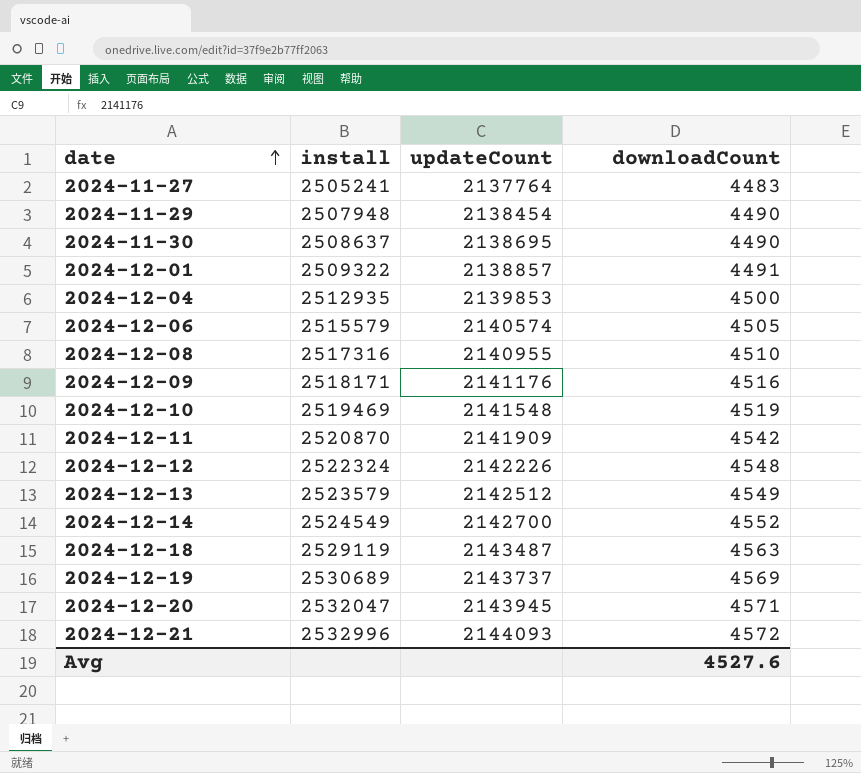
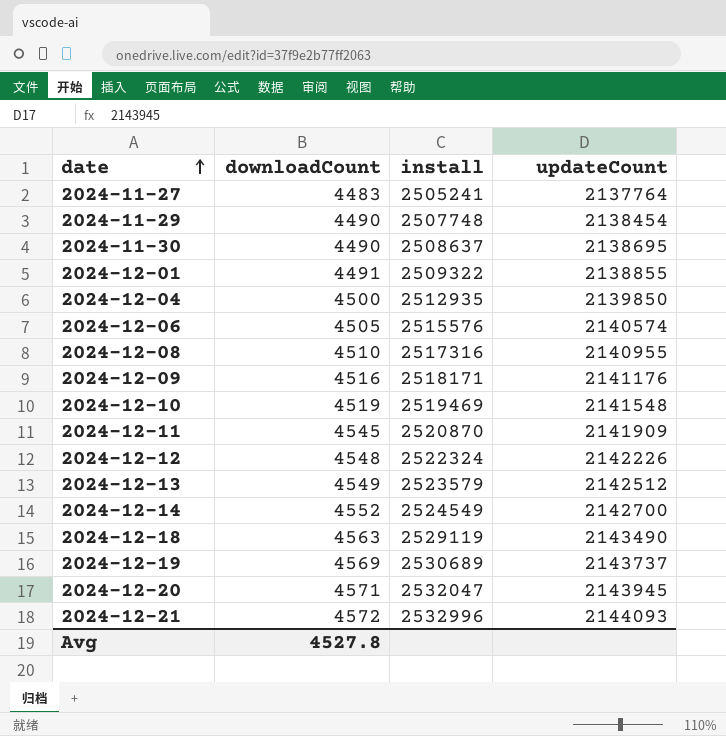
column downloadCount | position: 4 -> 2
2024-11-29 | install: 2507948 -> 2507748
2024-12-01 | updateCount: 2138857 -> 2138855
2024-12-04 | updateCount: 2139853 -> 2139850
2024-12-06 | install: 2515579 -> 2515576
2024-12-11 | downloadCount: 4542 -> 4545
2024-12-18 | updateCount: 2143487 -> 2143490
Avg | downloadCount: 4527.6 -> 4527.8

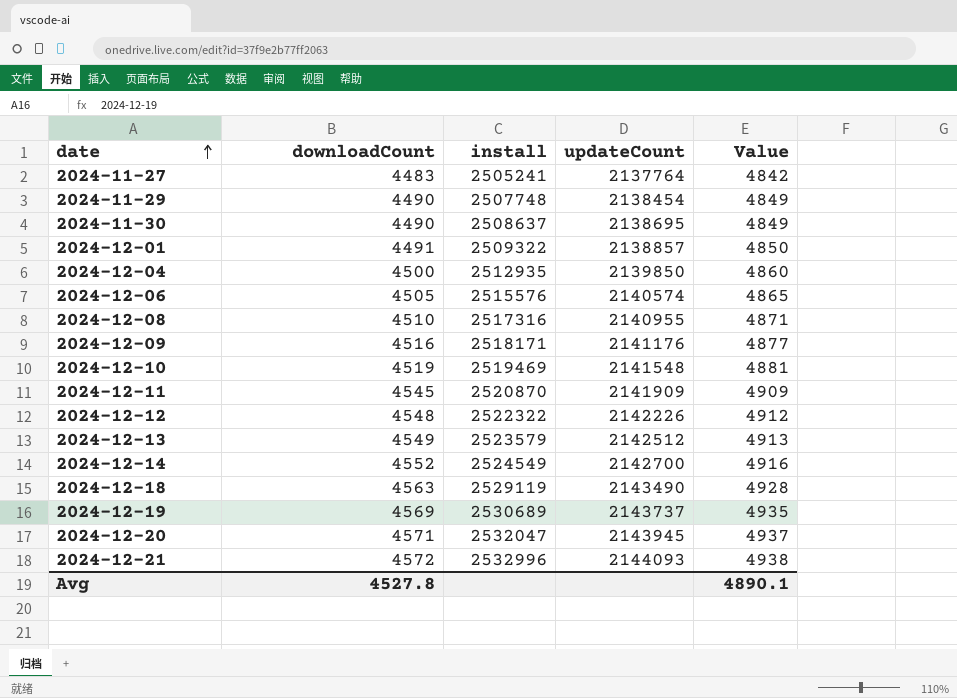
column Value | formula: none -> [downloadCount] * 1.08
2024-12-01 | updateCount: 2138855 -> 2138857
2024-12-12 | install: 2522324 -> 2522322

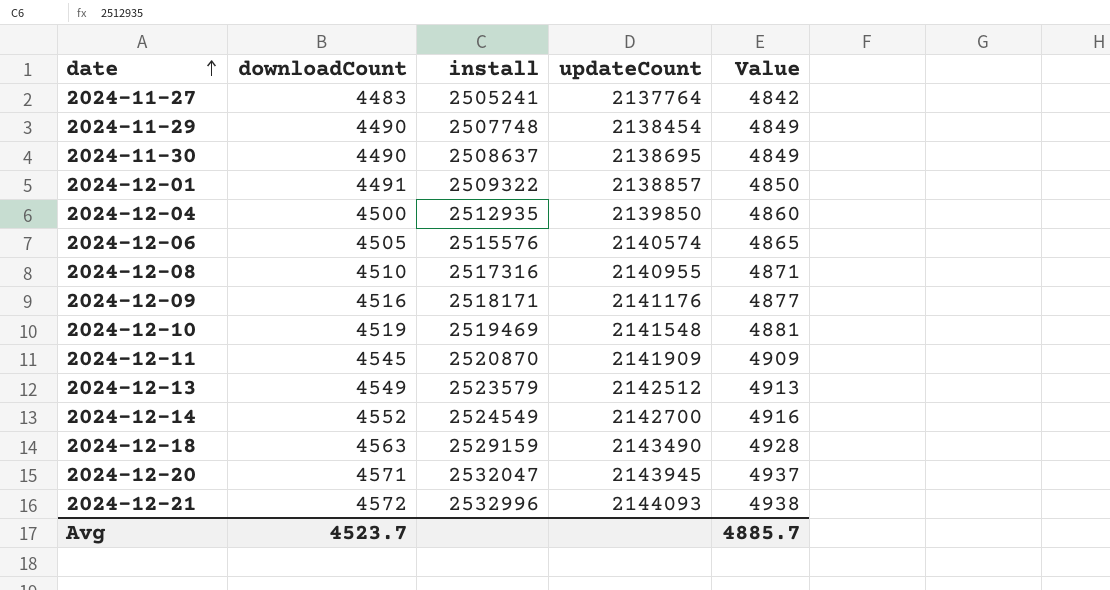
row 2024-12-12: 4548 | 2522322 | 2142226 | 4912 -> none
row 2024-12-19: 4569 | 2530689 | 2143737 | 4935 -> none
2024-12-18 | install: 2529119 -> 2529159
Avg | downloadCount: 4527.8 -> 4523.7
Avg | Value: 4890.1 -> 4885.7

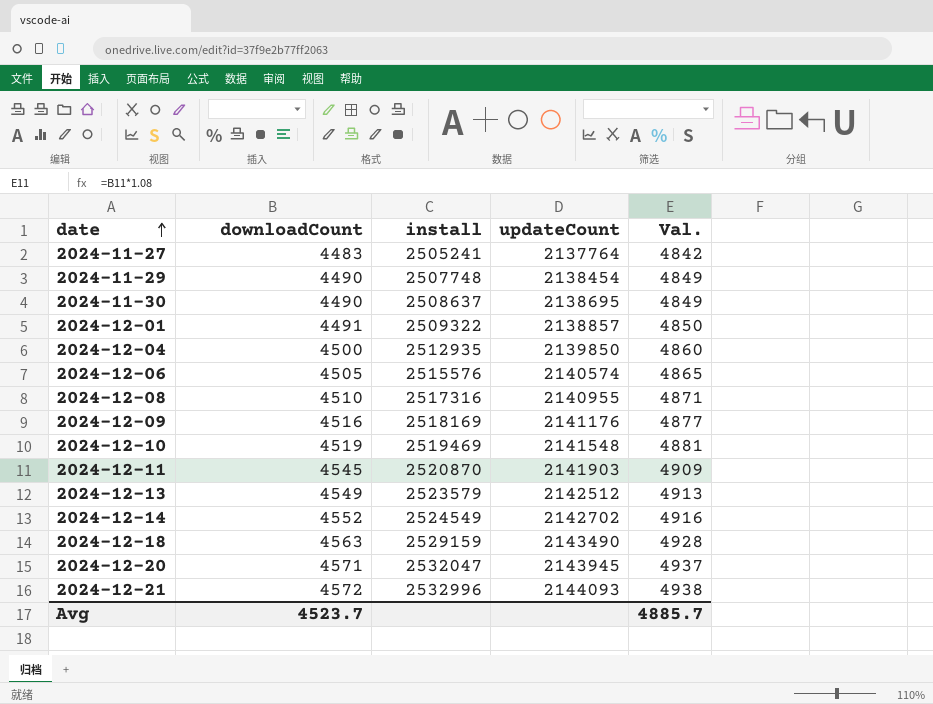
column name: Value -> Val.
2024-12-09 | install: 2518171 -> 2518169
2024-12-11 | updateCount: 2141909 -> 2141903
2024-12-14 | updateCount: 2142700 -> 2142702

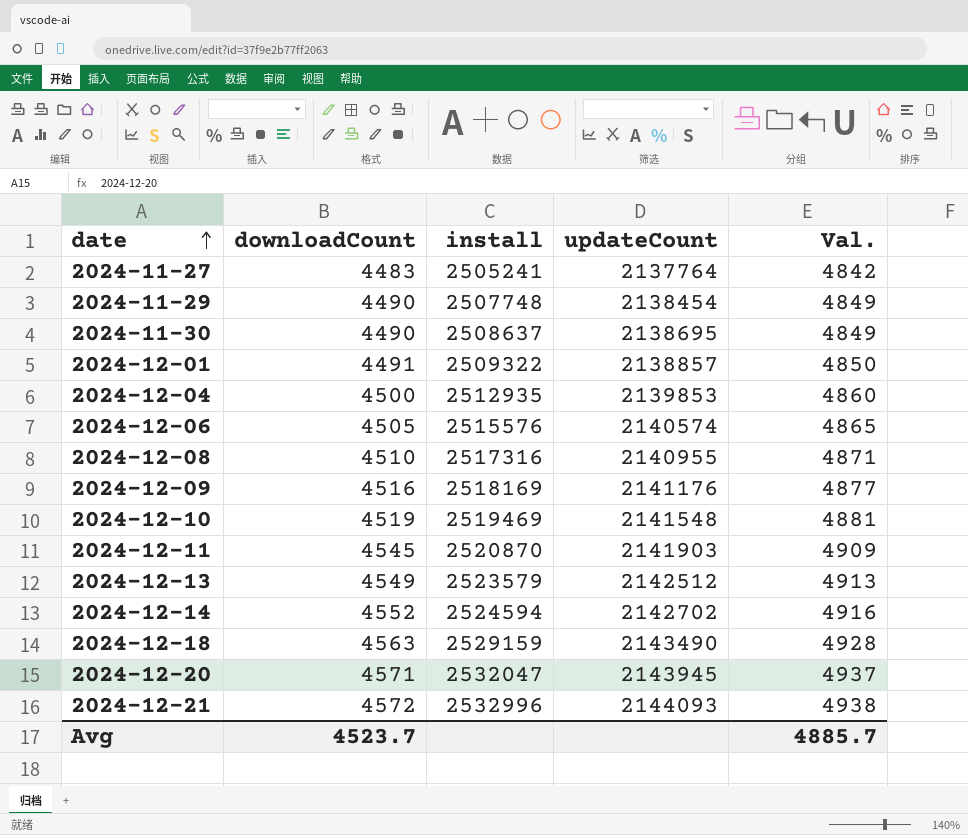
2024-12-04 | updateCount: 2139850 -> 2139853
2024-12-14 | install: 2524549 -> 2524594

